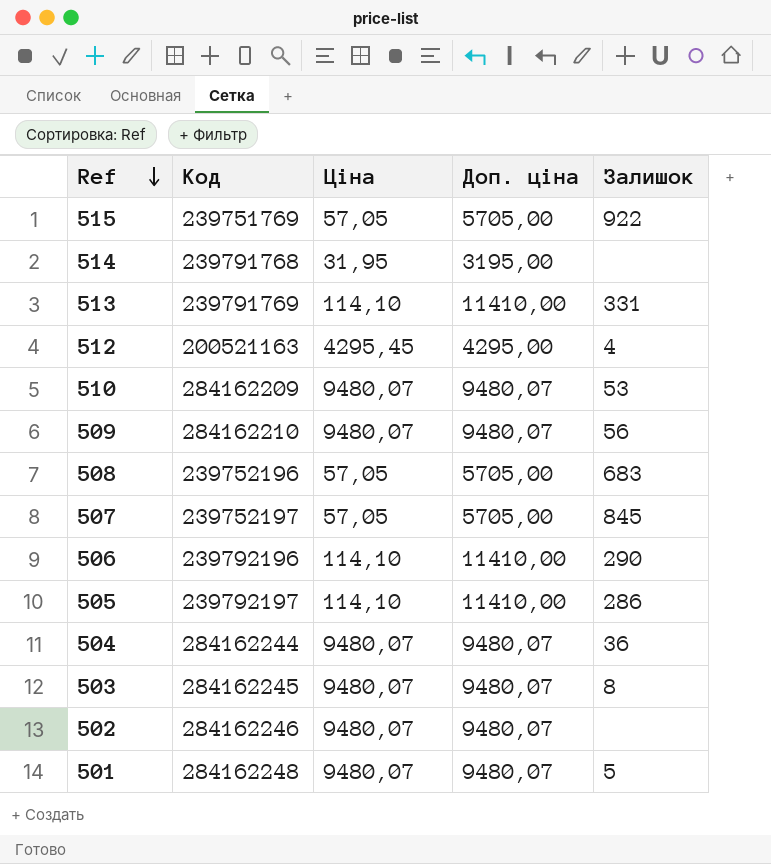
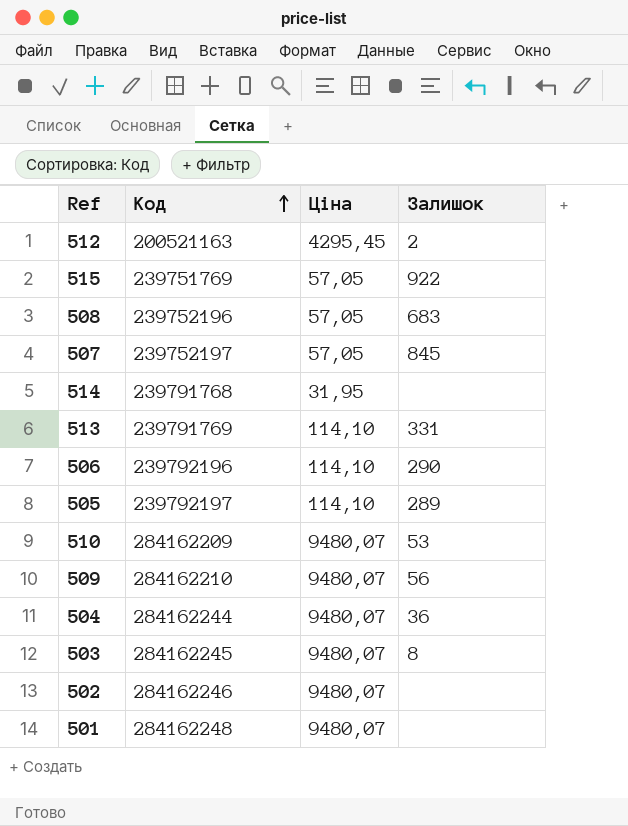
row order: Ref descending -> Код ascending
column Доп. ціна | position: 4 -> none
512 | Залишок: 4 -> 2
505 | Залишок: 286 -> 289
501 | Залишок: 5 -> none

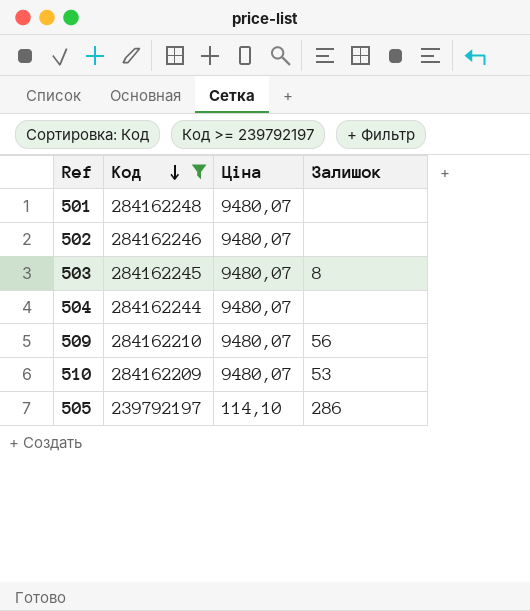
filter: none -> Код >= 239792197
row order: Код ascending -> Код descending
504 | Залишок: 36 -> none
505 | Залишок: 289 -> 286

